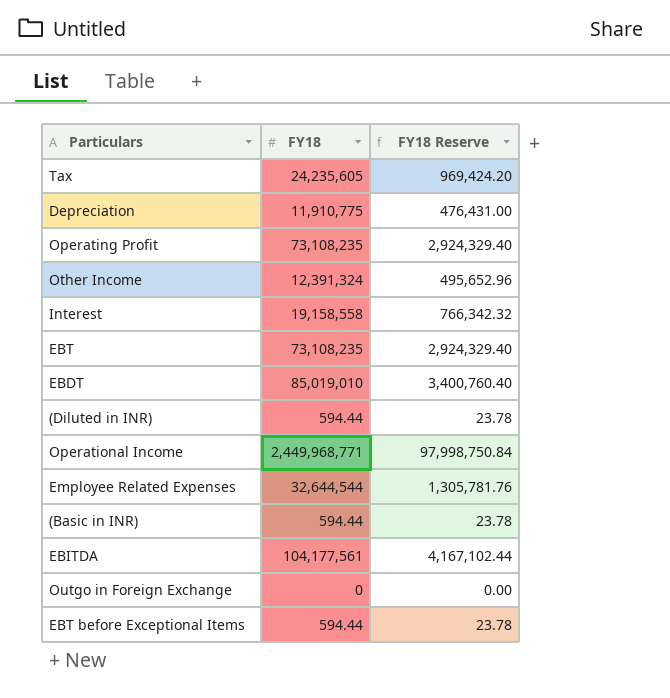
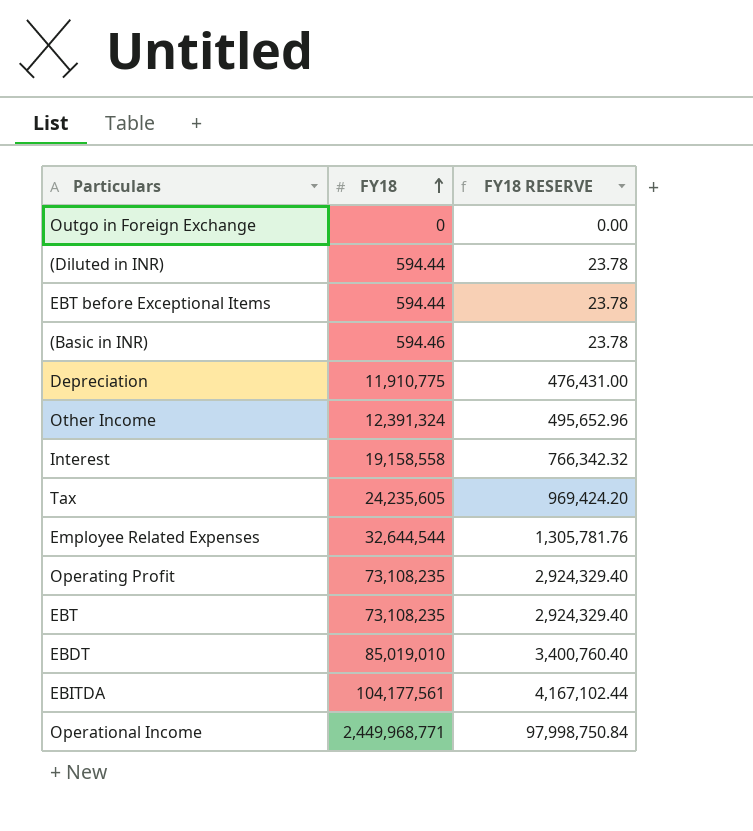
row order: none -> FY18 ascending
column name: FY18 Reserve -> FY18 RESERVE
(Basic in INR) | FY18: 594.44 -> 594.46

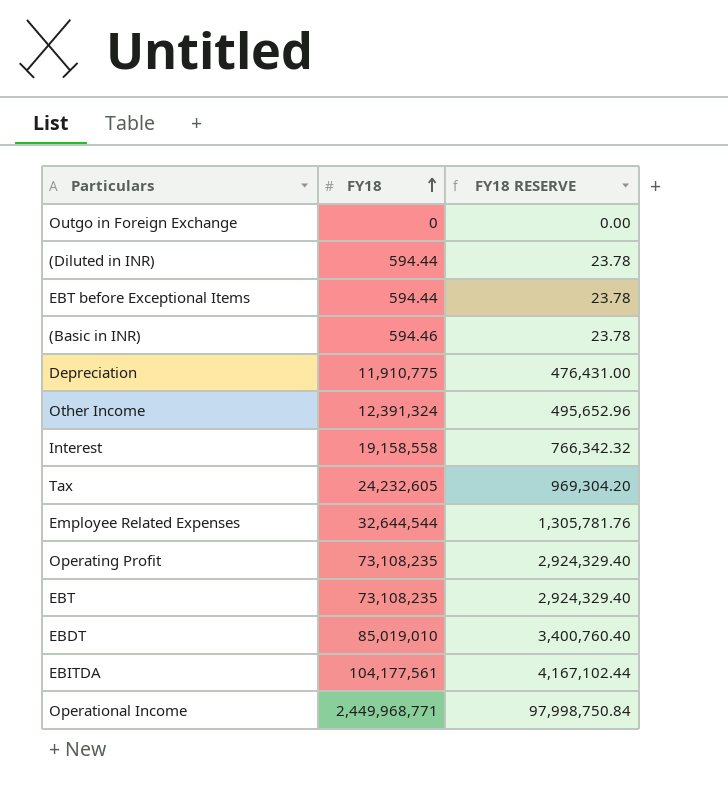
Tax | FY18: 24,235,605 -> 24,232,605
Tax | FY18 RESERVE: 969,424.20 -> 969,304.20

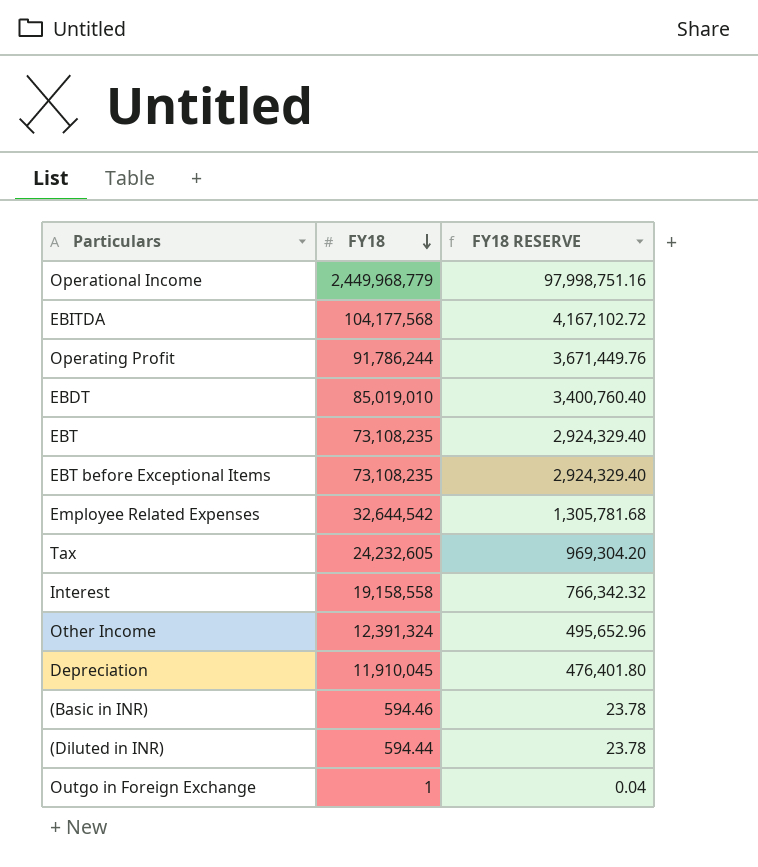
row order: FY18 ascending -> FY18 descending
Operational Income | FY18: 2,449,968,771 -> 2,449,968,779
Operational Income | FY18 RESERVE: 97,998,750.84 -> 97,998,751.16
EBITDA | FY18: 104,177,561 -> 104,177,568
EBITDA | FY18 RESERVE: 4,167,102.44 -> 4,167,102.72
Operating Profit | FY18: 73,108,235 -> 91,786,244
Operating Profit | FY18 RESERVE: 2,924,329.40 -> 3,671,449.76
EBT before Exceptional Items | FY18: 594.44 -> 73,108,235
EBT before Exceptional Items | FY18 RESERVE: 23.78 -> 2,924,329.40
Employee Related Expenses | FY18: 32,644,544 -> 32,644,542
Employee Related Expenses | FY18 RESERVE: 1,305,781.76 -> 1,305,781.68
Depreciation | FY18: 11,910,775 -> 11,910,045
Depreciation | FY18 RESERVE: 476,431.00 -> 476,401.80
Outgo in Foreign Exchange | FY18: 0 -> 1
Outgo in Foreign Exchange | FY18 RESERVE: 0.00 -> 0.04

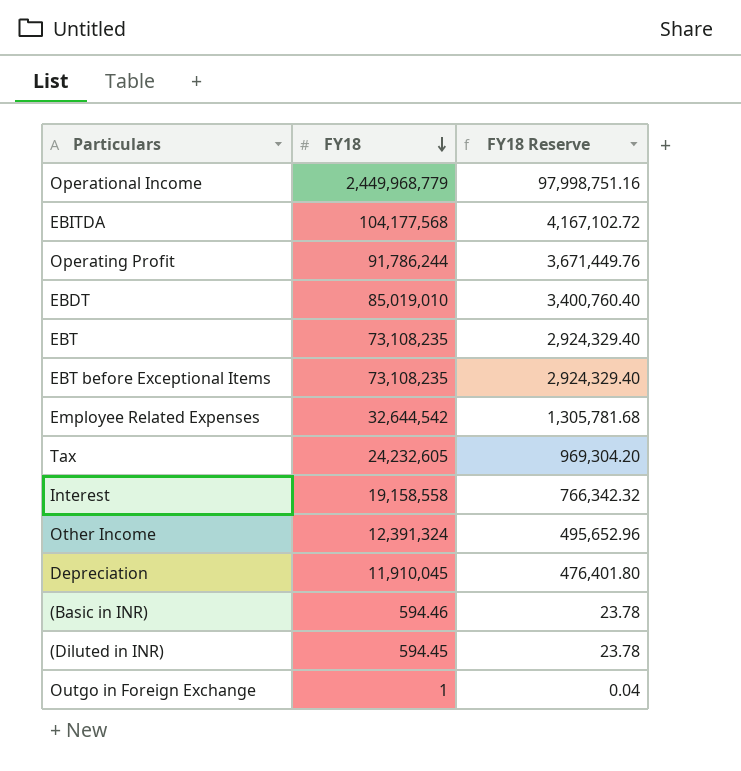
column name: FY18 RESERVE -> FY18 Reserve
(Diluted in INR) | FY18: 594.44 -> 594.45

